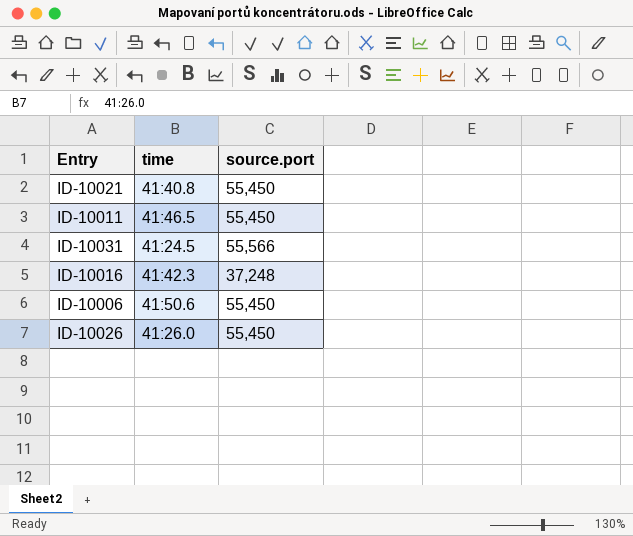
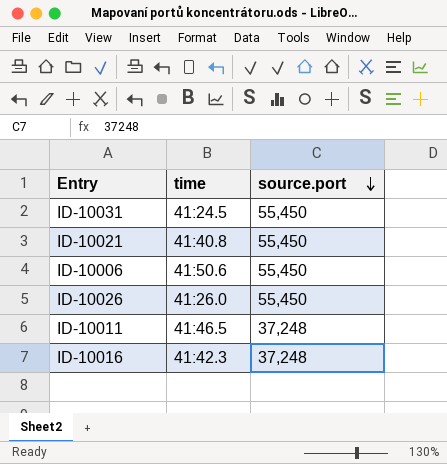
row order: none -> source.port descending
ID-10031 | source.port: 55,566 -> 55,450
ID-10011 | source.port: 55,450 -> 37,248

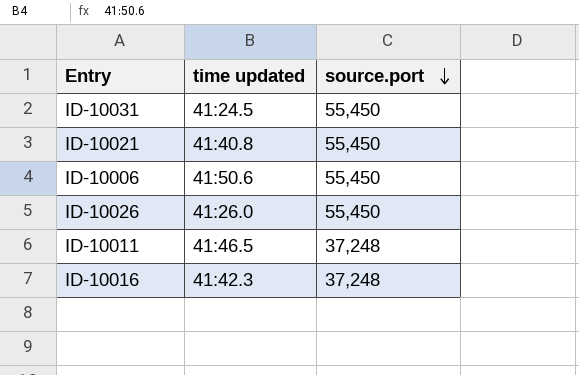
column name: time -> time updated

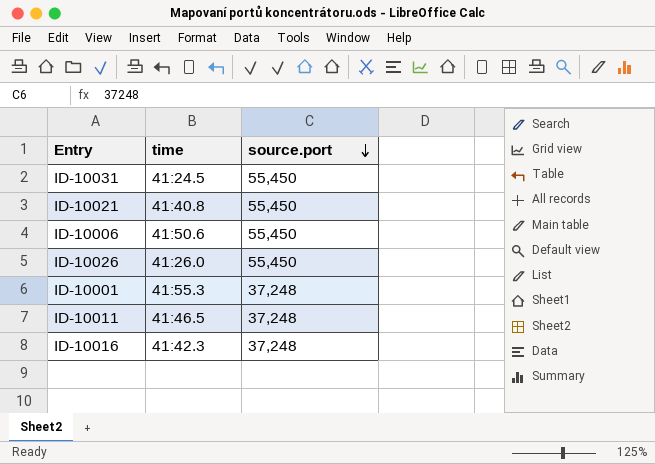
column name: time updated -> time
row ID-10001: none -> 41:55.3 | 37,248

